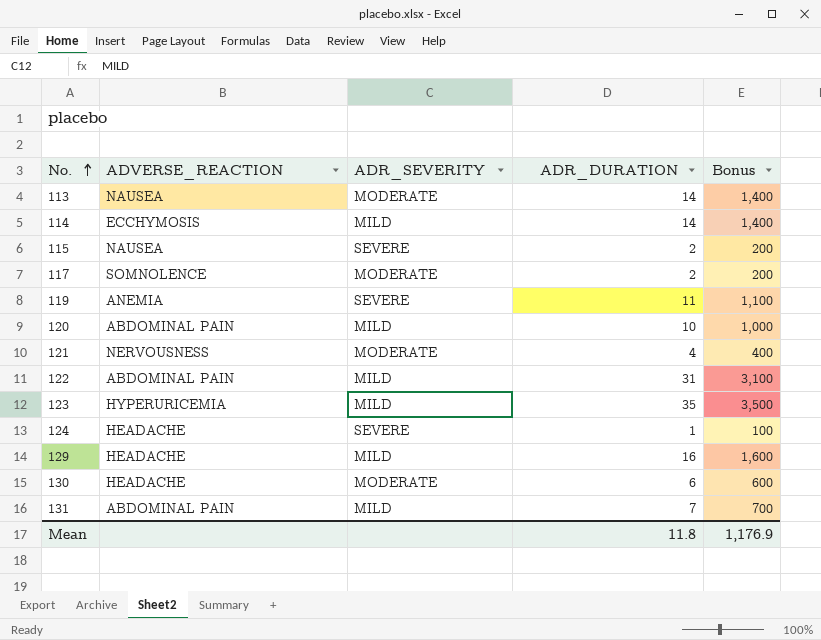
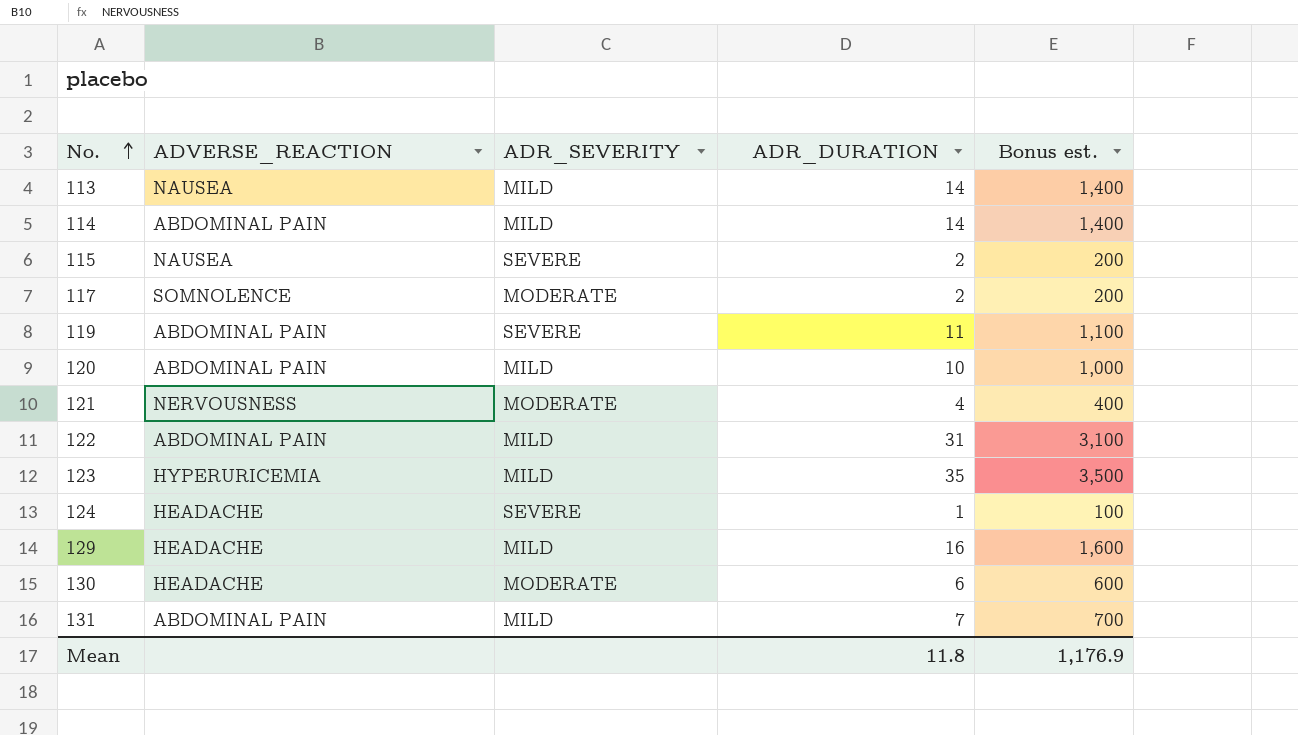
column name: Bonus -> Bonus est.
113 | ADR_SEVERITY: MODERATE -> MILD
114 | ADVERSE_REACTION: ECCHYMOSIS -> ABDOMINAL PAIN
119 | ADVERSE_REACTION: ANEMIA -> ABDOMINAL PAIN

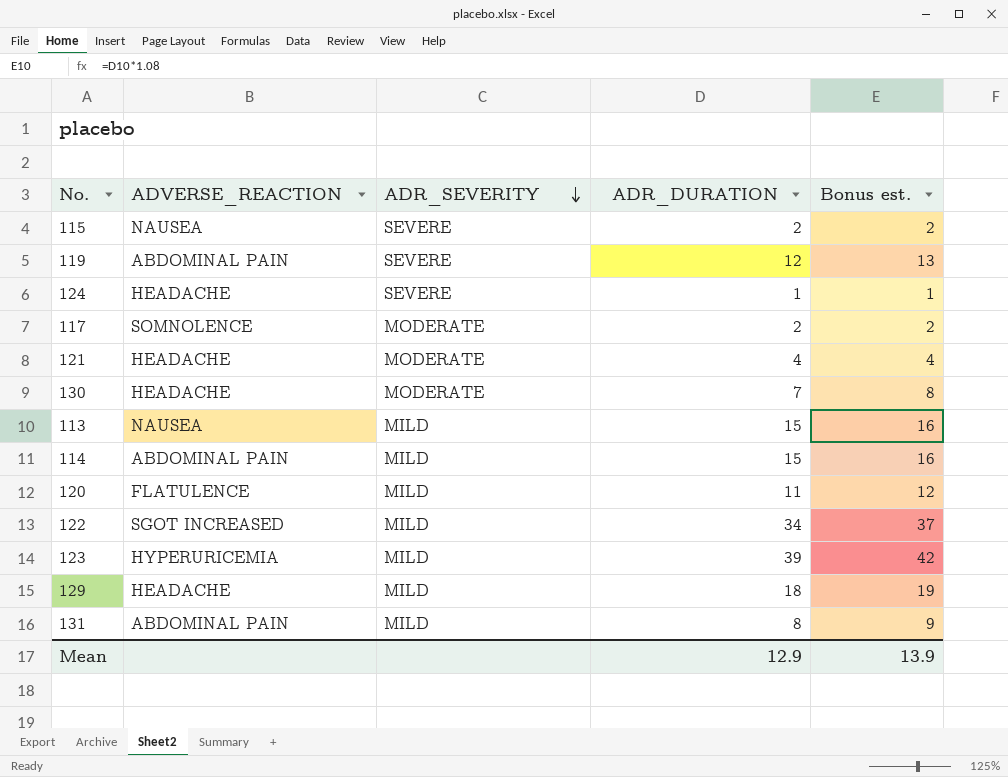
row order: No. ascending -> ADR_SEVERITY descending
column Bonus est. | formula: [ADR_DURATION] * 100 -> [ADR_DURATION] * 1.08
119 | ADR_DURATION: 11 -> 12
121 | ADVERSE_REACTION: NERVOUSNESS -> HEADACHE
130 | ADR_DURATION: 6 -> 7
113 | ADR_DURATION: 14 -> 15
114 | ADR_DURATION: 14 -> 15
120 | ADVERSE_REACTION: ABDOMINAL PAIN -> FLATULENCE
120 | ADR_DURATION: 10 -> 11
122 | ADVERSE_REACTION: ABDOMINAL PAIN -> SGOT INCREASED
122 | ADR_DURATION: 31 -> 34
123 | ADR_DURATION: 35 -> 39
129 | ADR_DURATION: 16 -> 18
131 | ADR_DURATION: 7 -> 8
Mean | ADR_DURATION: 11.8 -> 12.9
Mean | Bonus est.: 1,176.9 -> 13.9

